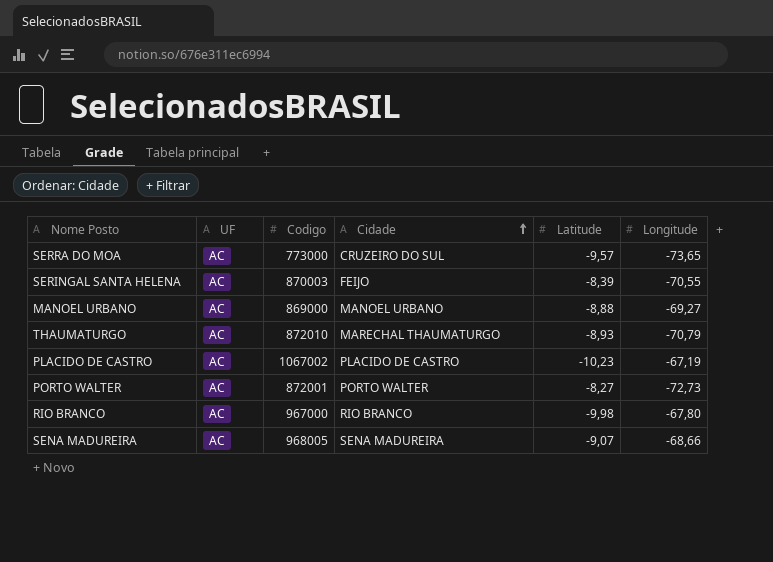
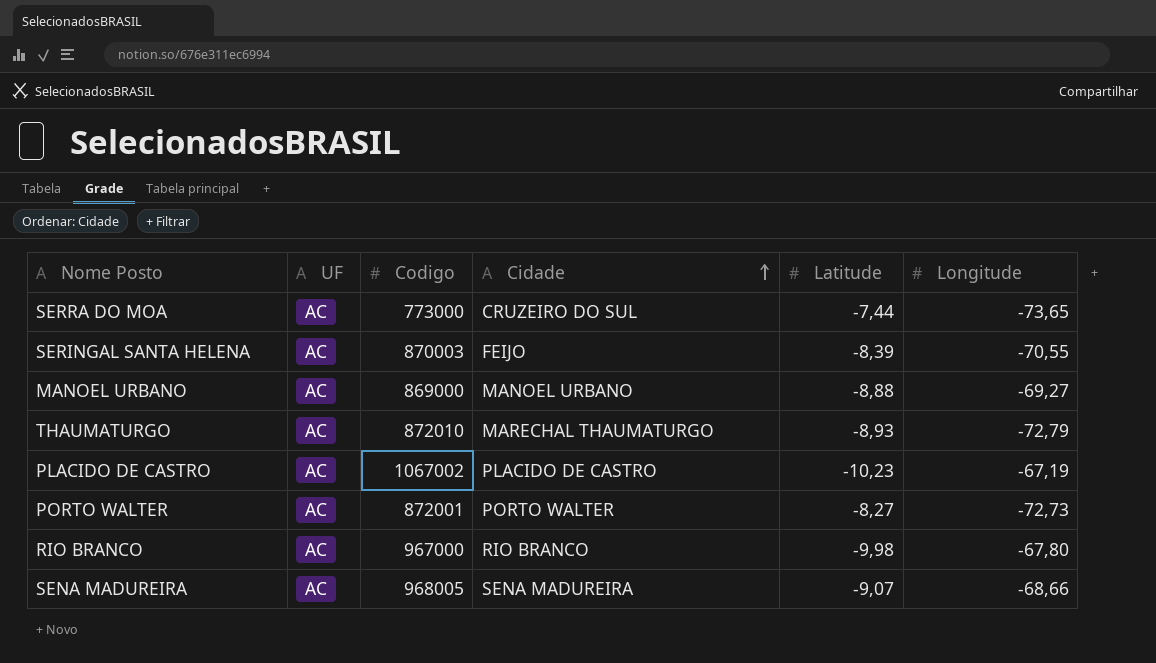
SERRA DO MOA | Latitude: -9,57 -> -7,44
THAUMATURGO | Longitude: -70,79 -> -72,79

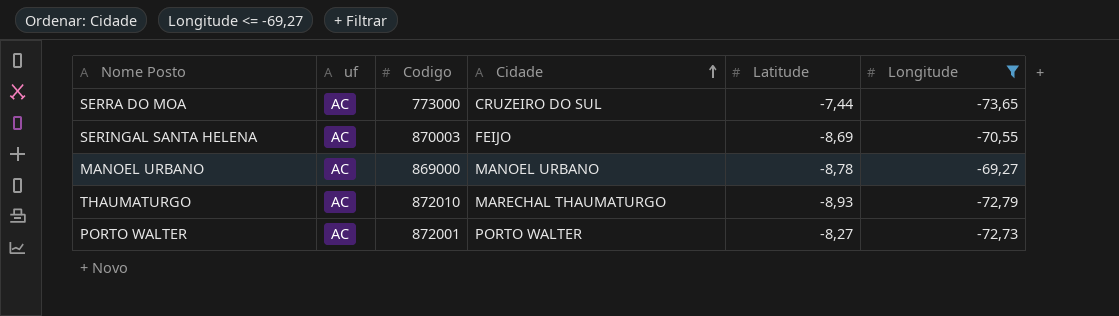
filter: none -> Longitude <= -69,27
column name: UF -> uf
SERINGAL SANTA HELENA | Latitude: -8,39 -> -8,69
MANOEL URBANO | Latitude: -8,88 -> -8,78

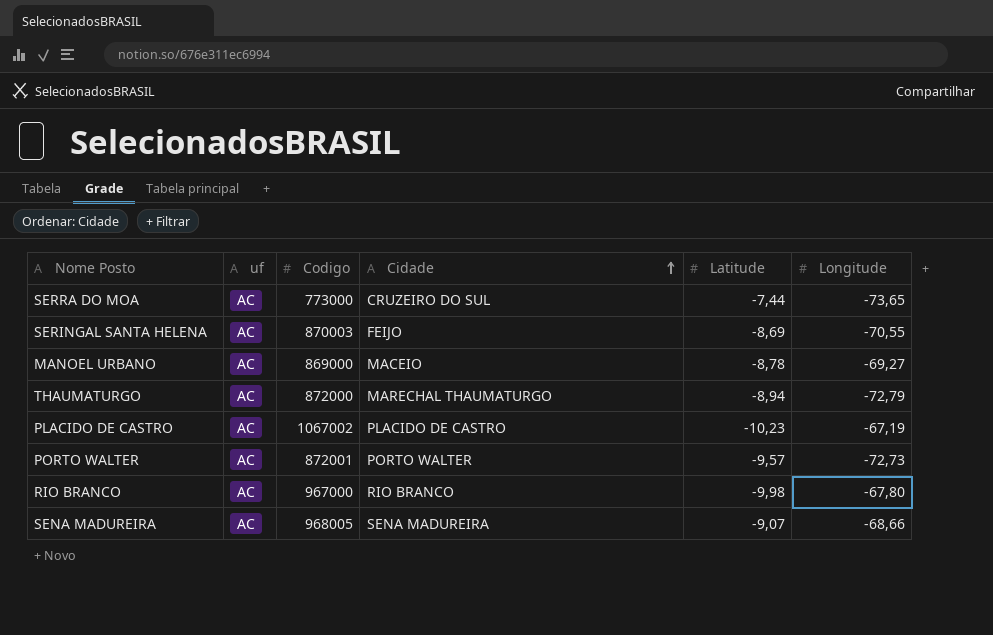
filter: Longitude <= -69,27 -> none
MANOEL URBANO | Cidade: MANOEL URBANO -> MACEIO
THAUMATURGO | Codigo: 872010 -> 872000
THAUMATURGO | Latitude: -8,93 -> -8,94
PORTO WALTER | Latitude: -8,27 -> -9,57

